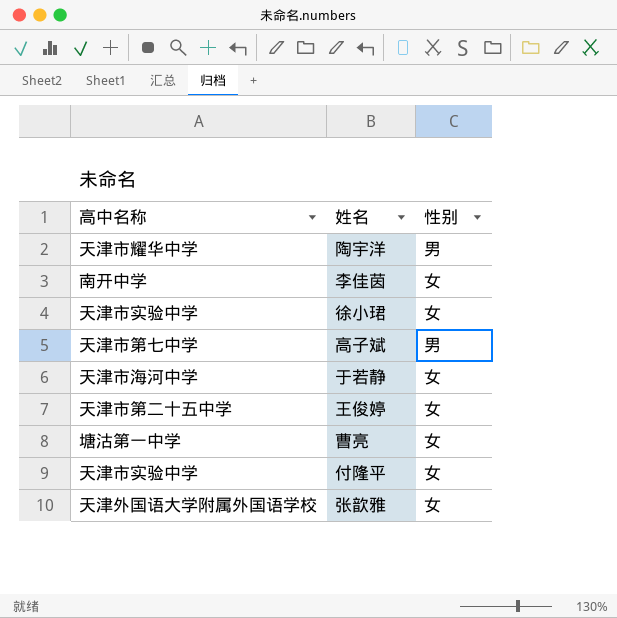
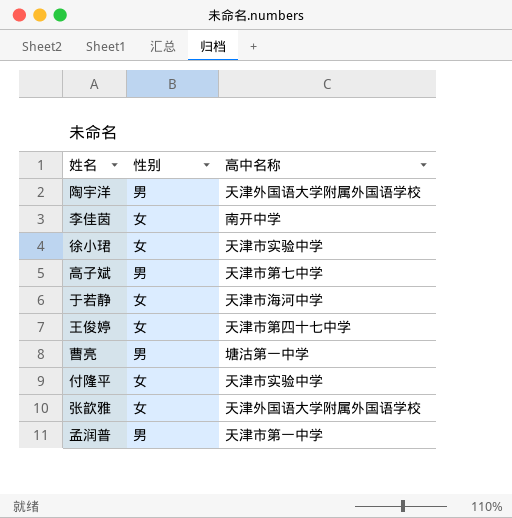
column 高中名称 | position: 1 -> 3
陶宇洋 | 高中名称: 天津市耀华中学 -> 天津外国语大学附属外国语学校
王俊婷 | 高中名称: 天津市第二十五中学 -> 天津市第四十七中学
曹亮 | 性别: 女 -> 男
row 孟润普: none -> 男 | 天津市第一中学

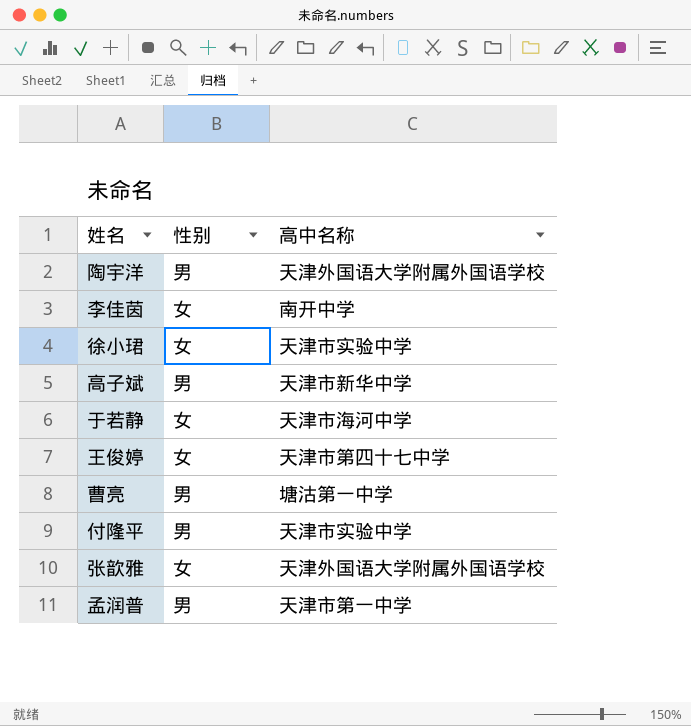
高子斌 | 高中名称: 天津市第七中学 -> 天津市新华中学
付隆平 | 性别: 女 -> 男

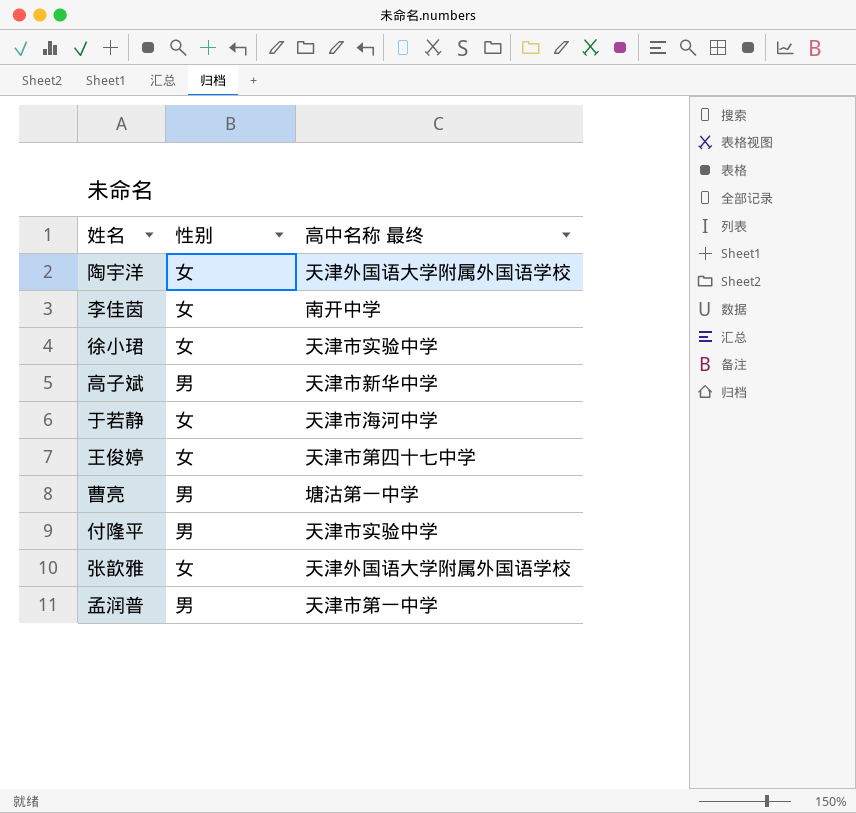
column name: 高中名称 -> 高中名称 最终
陶宇洋 | 性别: 男 -> 女

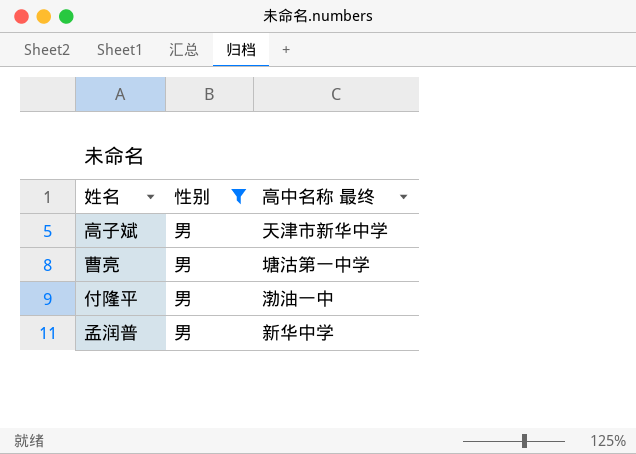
filter: none -> 性别 = 男
付隆平 | 高中名称 最终: 天津市实验中学 -> 渤油一中
孟润普 | 高中名称 最终: 天津市第一中学 -> 新华中学

